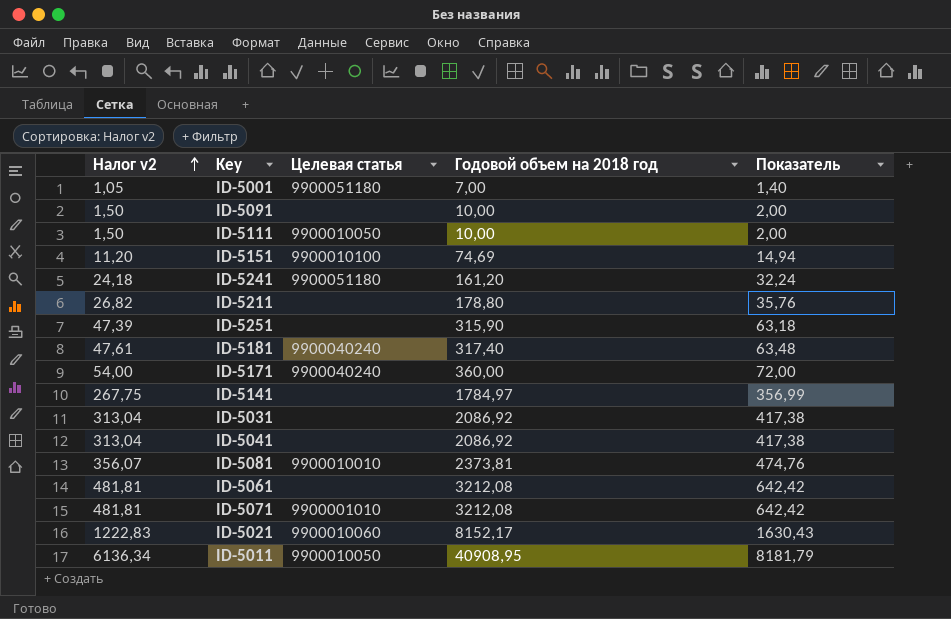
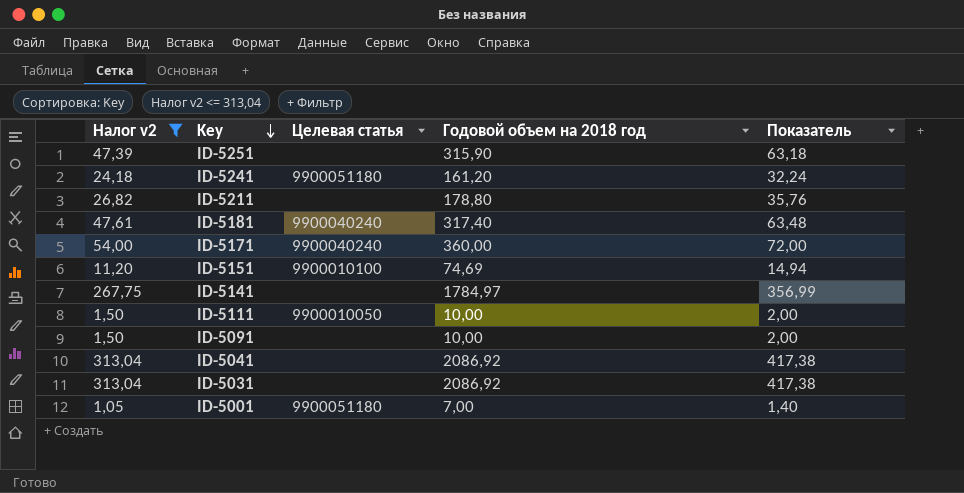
filter: none -> Налог v2 <= 313,04
row order: Налог v2 ascending -> Key descending

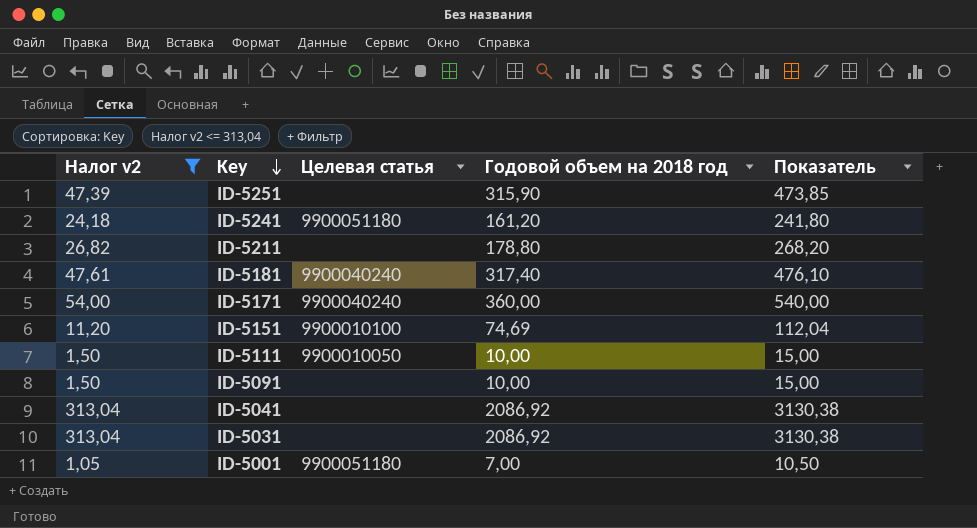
column Показатель | formula: [Годовой объем на 2018 год] * 0,2 -> [Годовой объем на 2018 год] * 1,5
row ID-5141: 267,75 | none | 1784,97 | 356,99 -> none

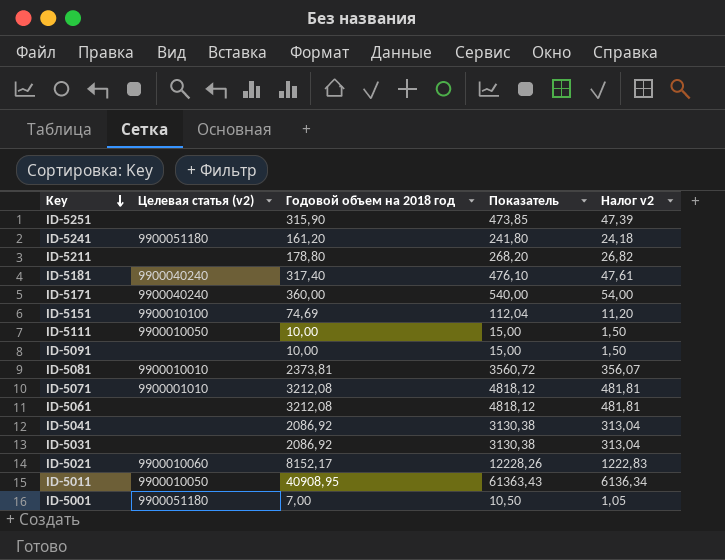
filter: Налог v2 <= 313,04 -> none
column name: Целевая статья -> Целевая статья (v2)
column Налог v2 | position: 1 -> 5

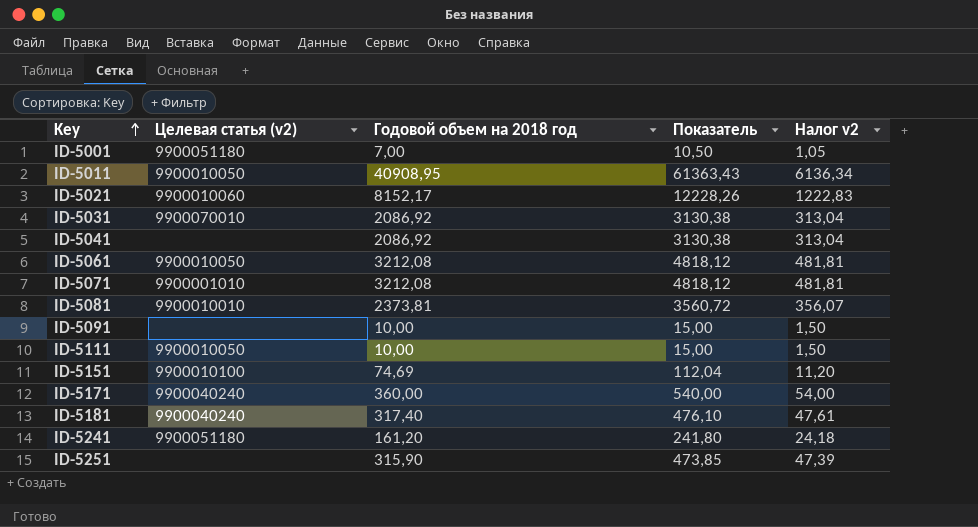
row order: Key descending -> Key ascending
row ID-5211: none | 178,80 | 268,20 | 26,82 -> none
ID-5031 | Целевая статья (v2): none -> 9900070010
ID-5061 | Целевая статья (v2): none -> 9900010050

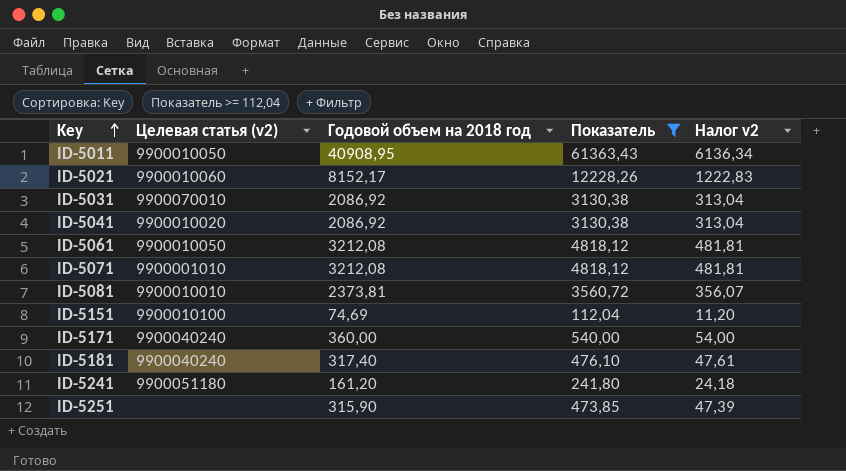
filter: none -> Показатель >= 112,04
ID-5041 | Целевая статья (v2): none -> 9900010020

